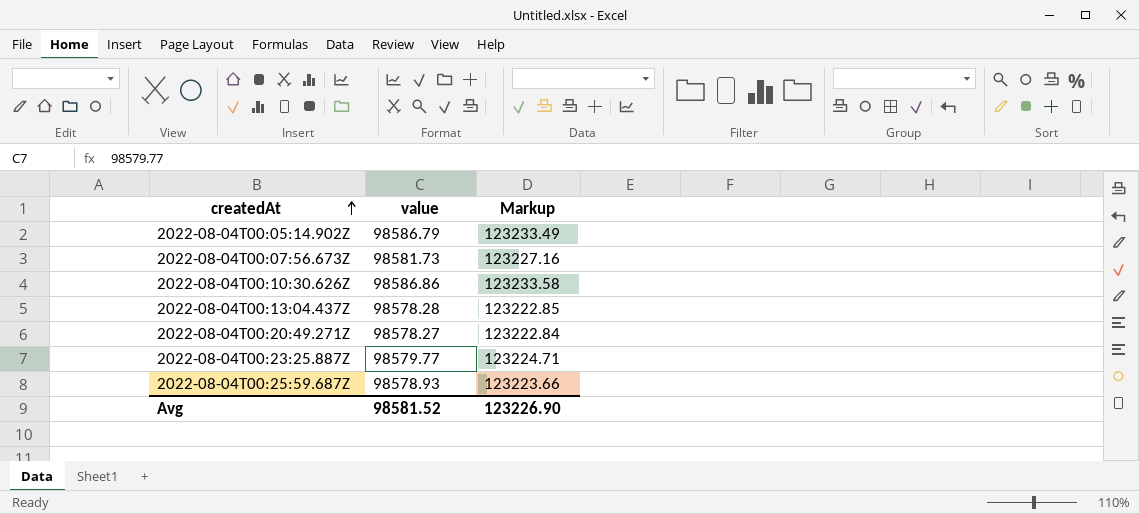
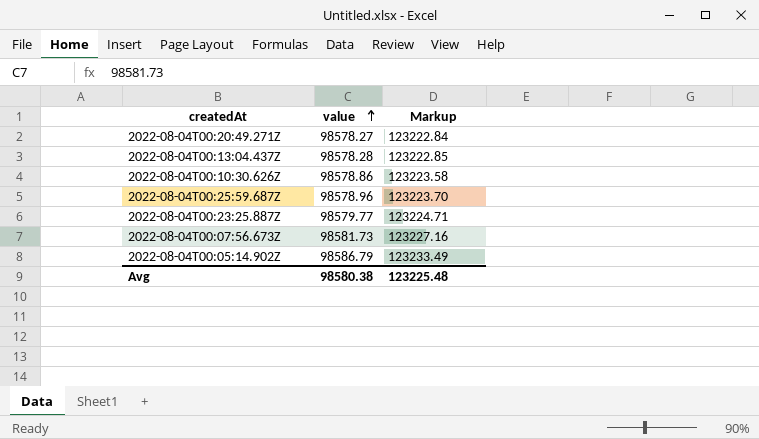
row order: createdAt ascending -> value ascending
2022-08-04T00:10:30.626Z | value: 98586.86 -> 98578.86
2022-08-04T00:10:30.626Z | Markup: 123233.58 -> 123223.58
2022-08-04T00:25:59.687Z | value: 98578.93 -> 98578.96
2022-08-04T00:25:59.687Z | Markup: 123223.66 -> 123223.70
Avg | value: 98581.52 -> 98580.38
Avg | Markup: 123226.90 -> 123225.48

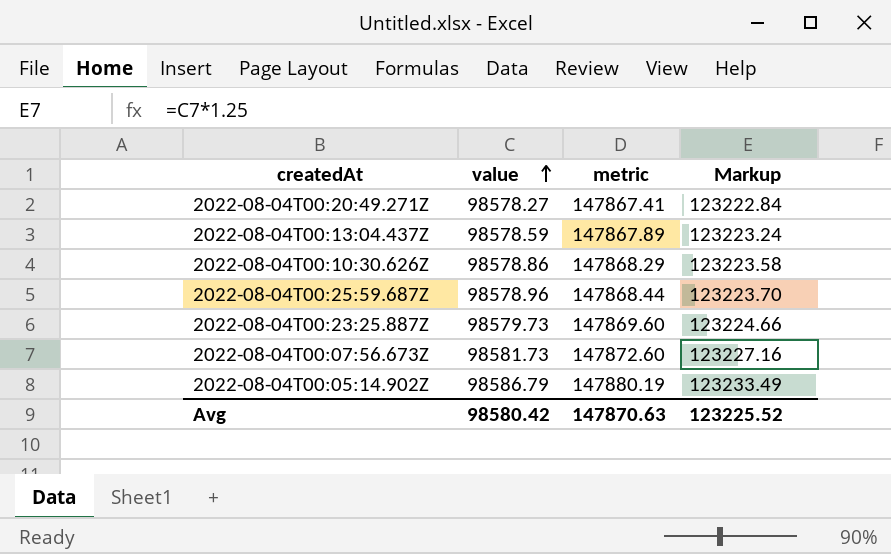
column metric | formula: none -> [value] * 1.5
2022-08-04T00:13:04.437Z | value: 98578.28 -> 98578.59
2022-08-04T00:13:04.437Z | Markup: 123222.85 -> 123223.24
2022-08-04T00:23:25.887Z | value: 98579.77 -> 98579.73
2022-08-04T00:23:25.887Z | Markup: 123224.71 -> 123224.66
Avg | value: 98580.38 -> 98580.42
Avg | Markup: 123225.48 -> 123225.52

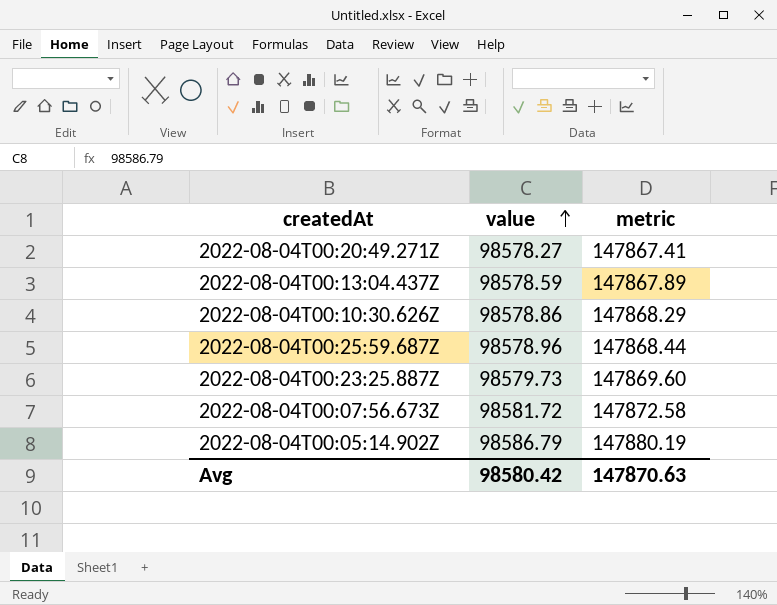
column Markup | formula: [value] * 1.25 -> none
2022-08-04T00:07:56.673Z | value: 98581.73 -> 98581.72
2022-08-04T00:07:56.673Z | metric: 147872.60 -> 147872.58

